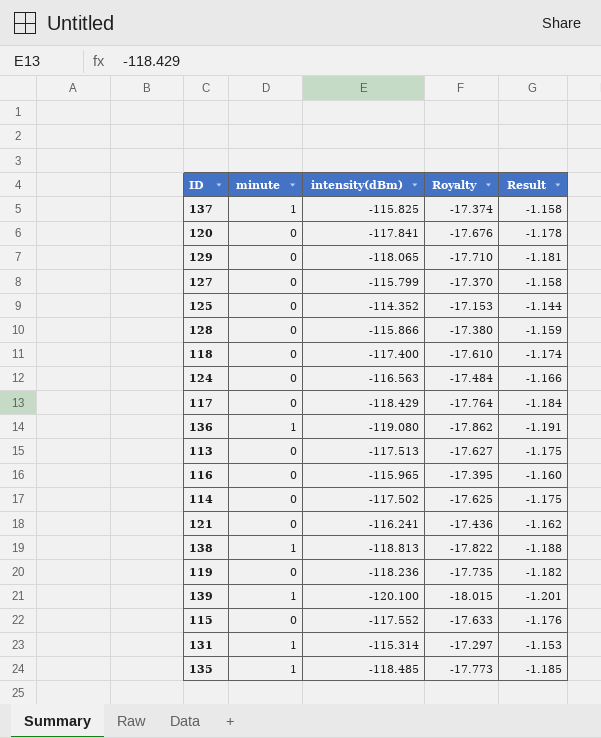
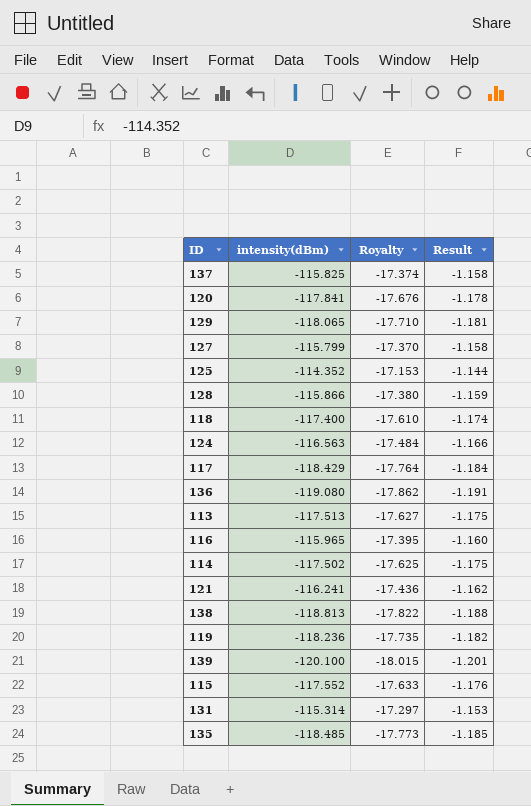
column minute | position: 2 -> none

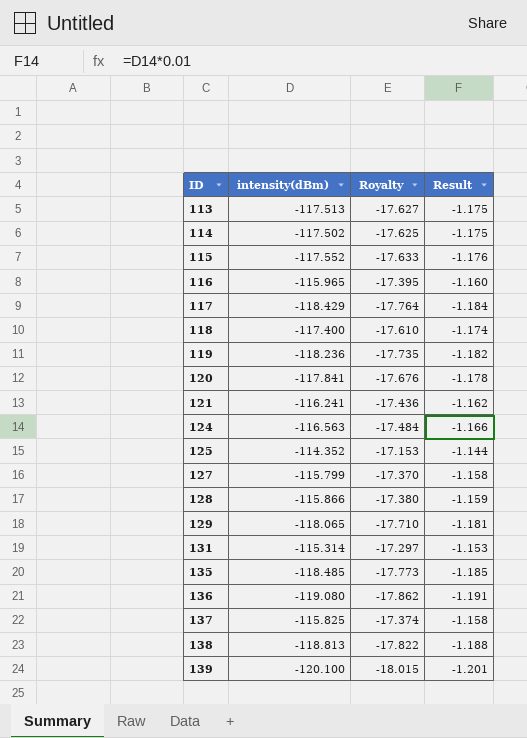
row order: none -> ID ascending

